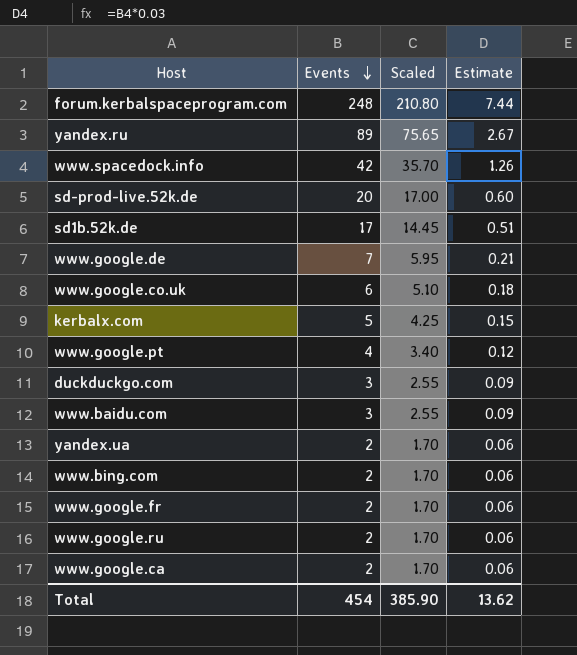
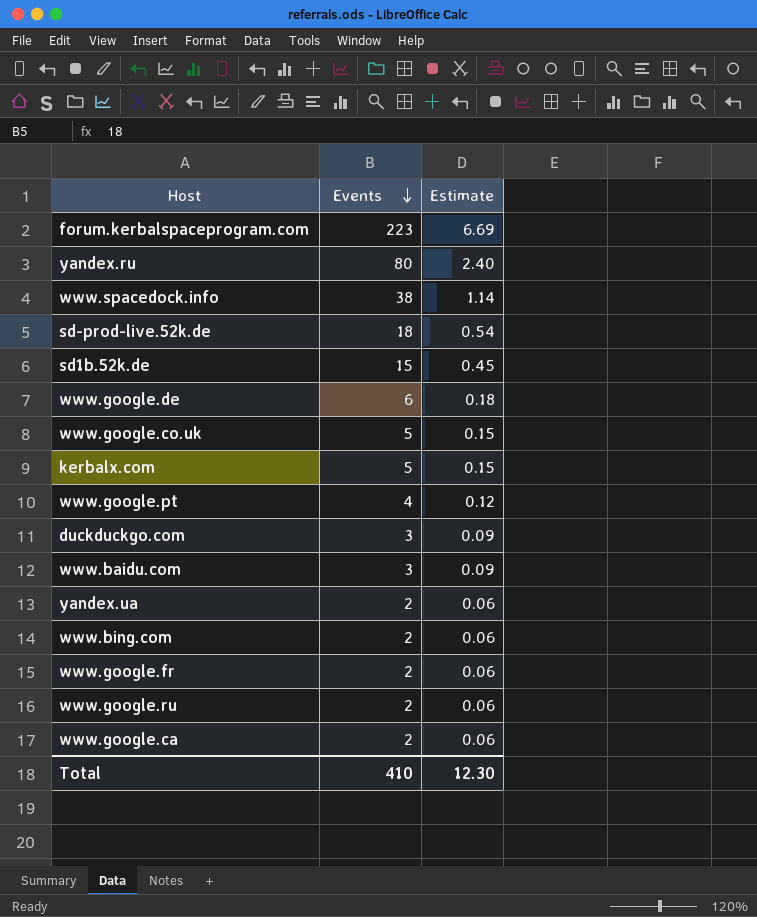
column Scaled | formula: [Events] * 0.85 -> none
forum.kerbalspaceprogram.com | Events: 248 -> 223
forum.kerbalspaceprogram.com | Estimate: 7.44 -> 6.69
yandex.ru | Events: 89 -> 80
yandex.ru | Estimate: 2.67 -> 2.40
www.spacedock.info | Events: 42 -> 38
www.spacedock.info | Estimate: 1.26 -> 1.14
sd-prod-live.52k.de | Events: 20 -> 18
sd-prod-live.52k.de | Estimate: 0.60 -> 0.54
sd1b.52k.de | Events: 17 -> 15
sd1b.52k.de | Estimate: 0.51 -> 0.45
www.google.de | Events: 7 -> 6
www.google.de | Estimate: 0.21 -> 0.18
www.google.co.uk | Events: 6 -> 5
www.google.co.uk | Estimate: 0.18 -> 0.15
Total | Events: 454 -> 410
Total | Estimate: 13.62 -> 12.30

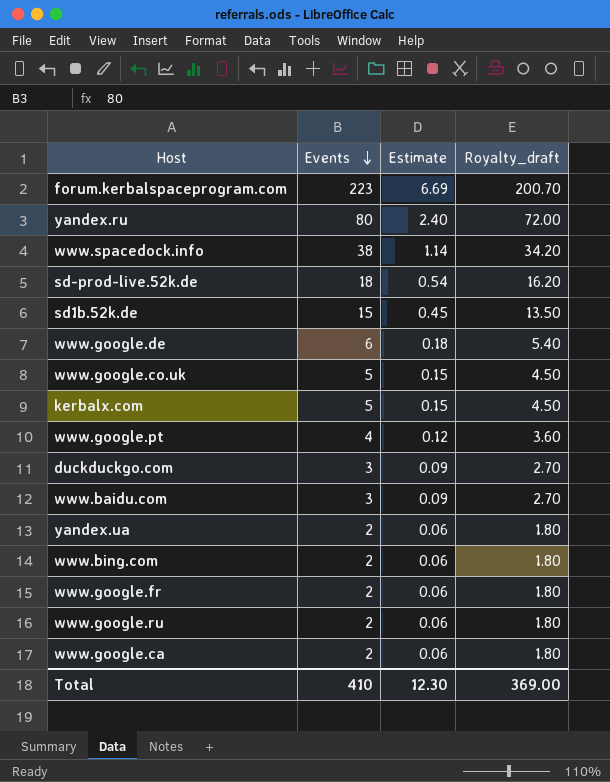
column Royalty_draft | formula: none -> [Events] * 0.9

